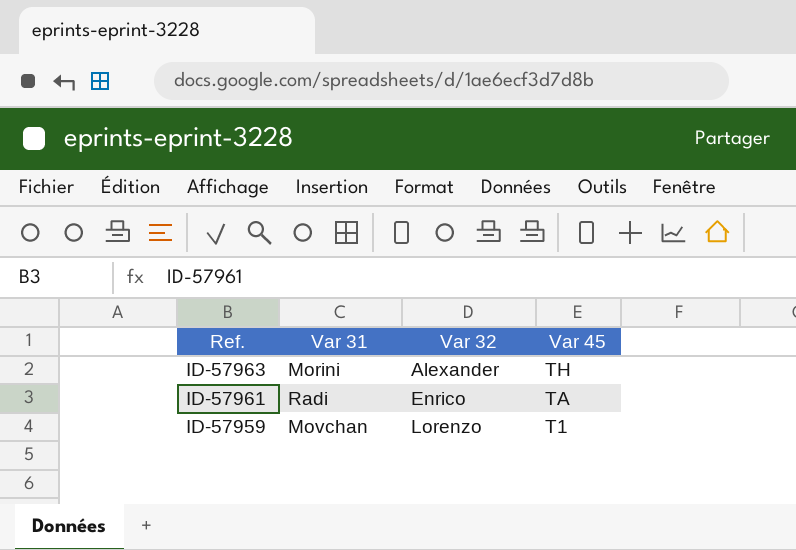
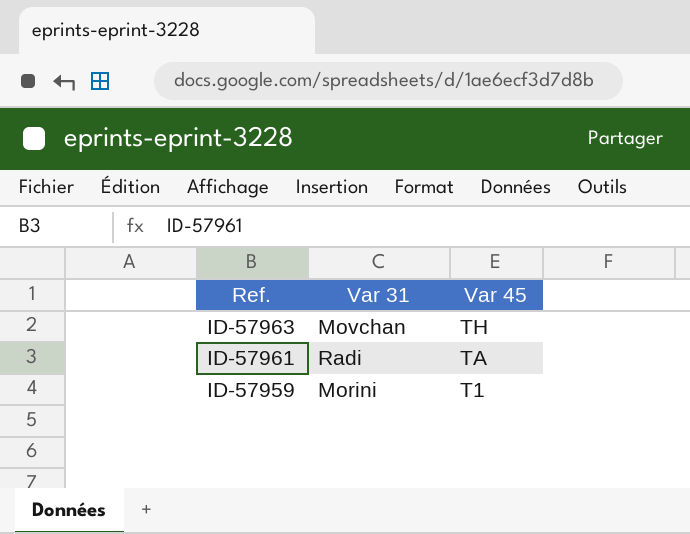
column Var 32 | position: 3 -> none
ID-57963 | Var 31: Morini -> Movchan
ID-57959 | Var 31: Movchan -> Morini

